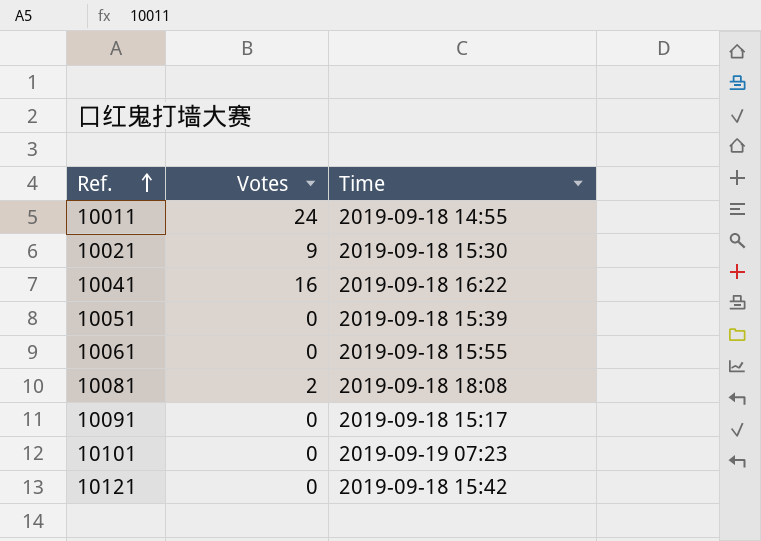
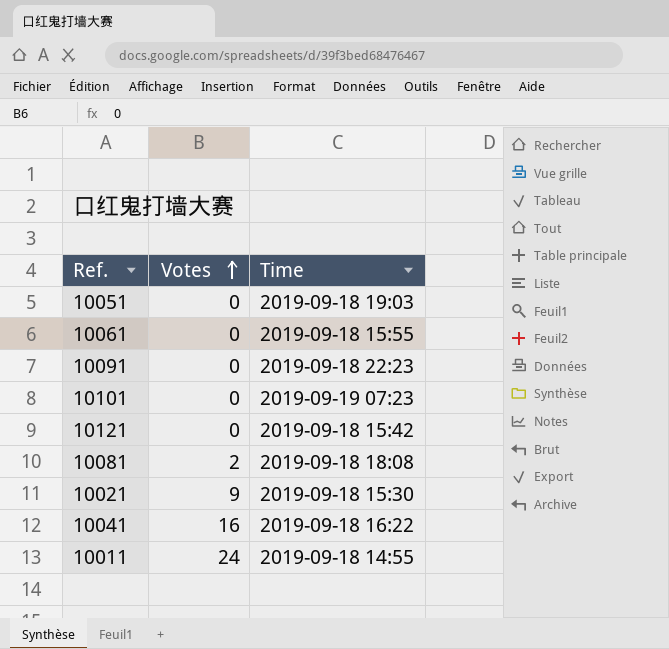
row order: Ref. ascending -> Votes ascending
10051 | Time: 2019-09-18 15:39 -> 2019-09-18 19:03
10091 | Time: 2019-09-18 15:17 -> 2019-09-18 22:23

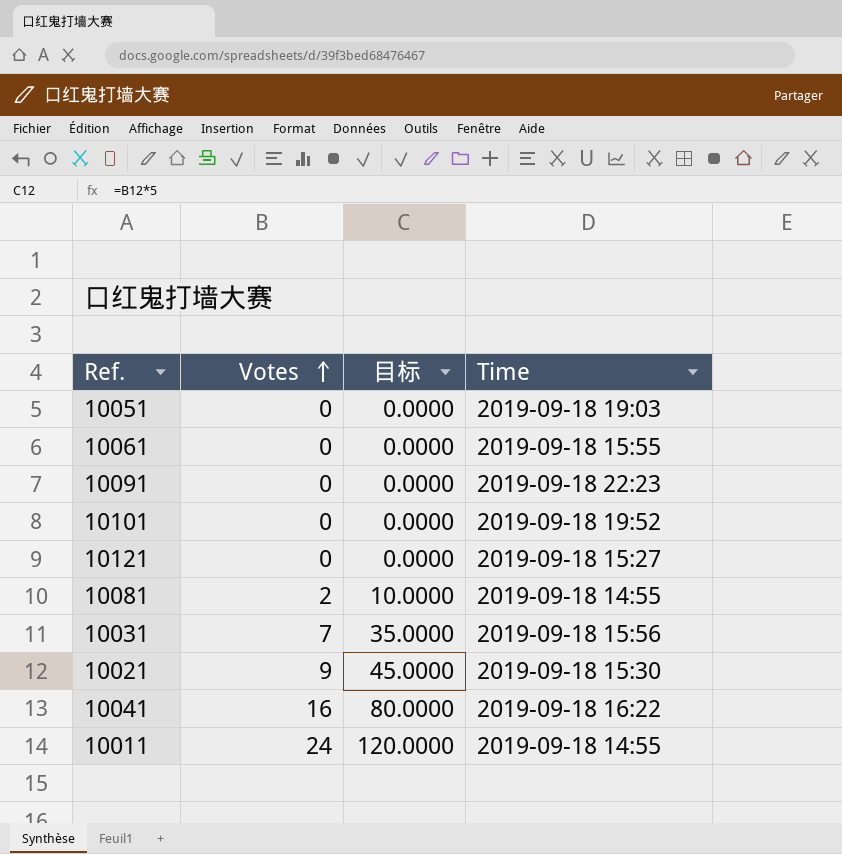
column 目标 | formula: none -> [Votes] * 5
10101 | Time: 2019-09-19 07:23 -> 2019-09-18 19:52
10121 | Time: 2019-09-18 15:42 -> 2019-09-18 15:27
10081 | Time: 2019-09-18 18:08 -> 2019-09-18 14:55
row 10031: none -> 7 | 35.0000 | 2019-09-18 15:56

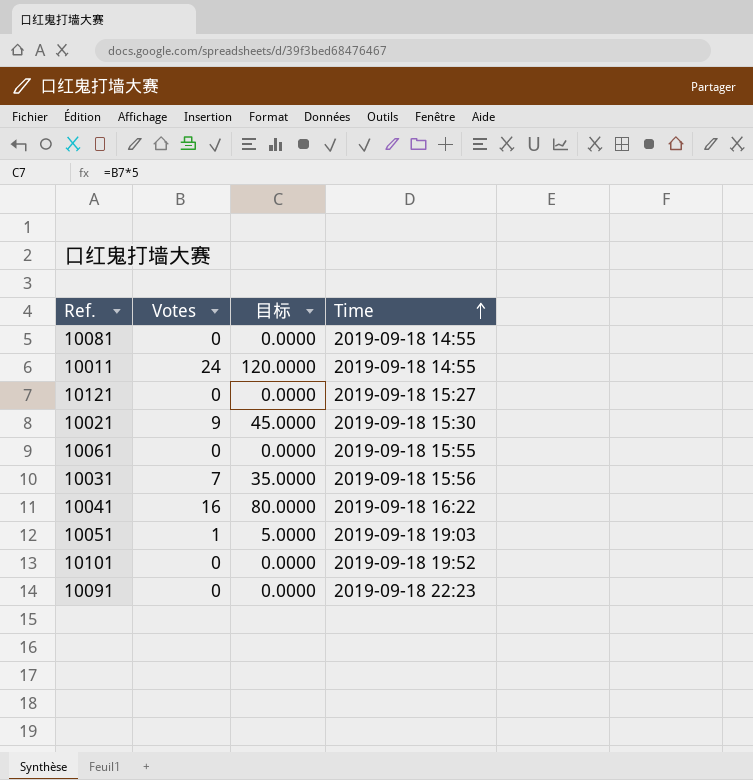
row order: Votes ascending -> Time ascending
10081 | Votes: 2 -> 0
10081 | 目标: 10.0000 -> 0.0000
10051 | Votes: 0 -> 1
10051 | 目标: 0.0000 -> 5.0000

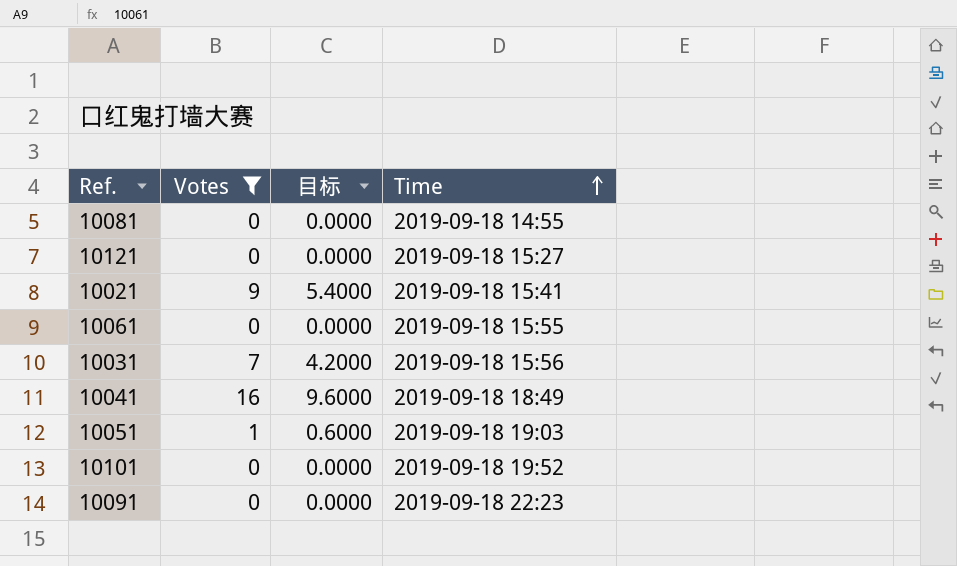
filter: none -> Votes != 24
column 目标 | formula: [Votes] * 5 -> [Votes] * 0.6
10021 | Time: 2019-09-18 15:30 -> 2019-09-18 15:41
10041 | Time: 2019-09-18 16:22 -> 2019-09-18 18:49

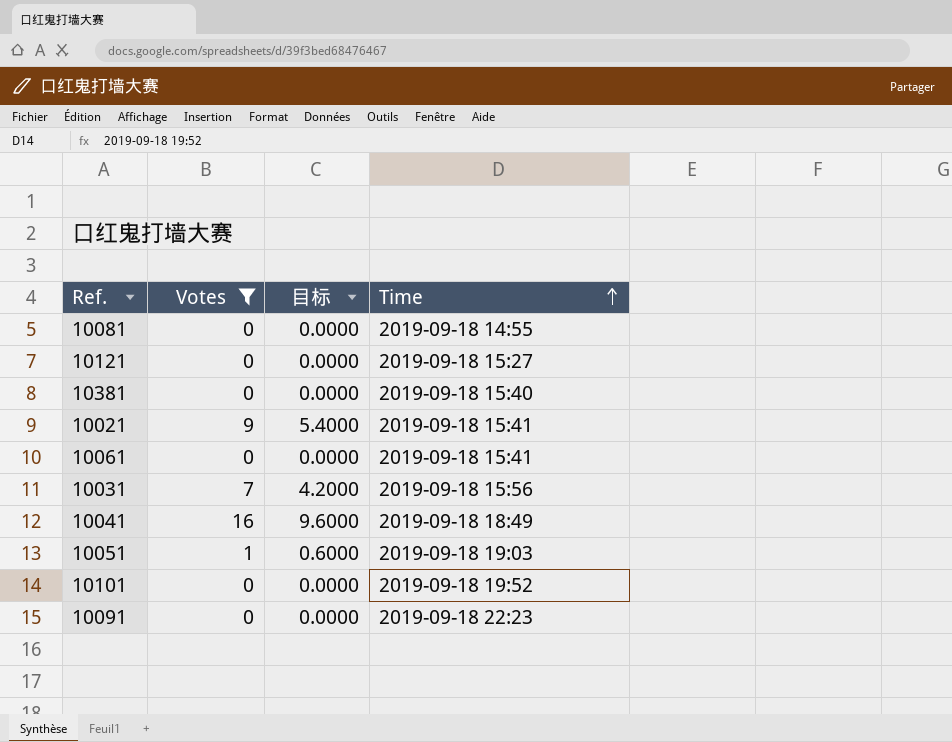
row 10381: none -> 0 | 0.0000 | 2019-09-18 15:40
10061 | Time: 2019-09-18 15:55 -> 2019-09-18 15:41

